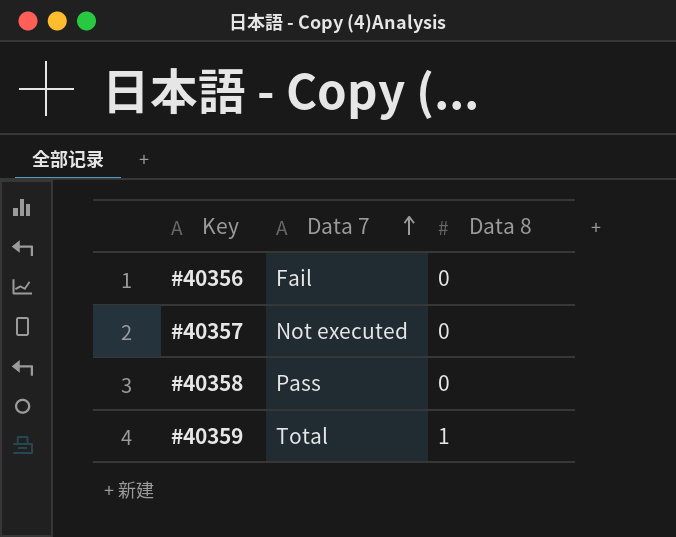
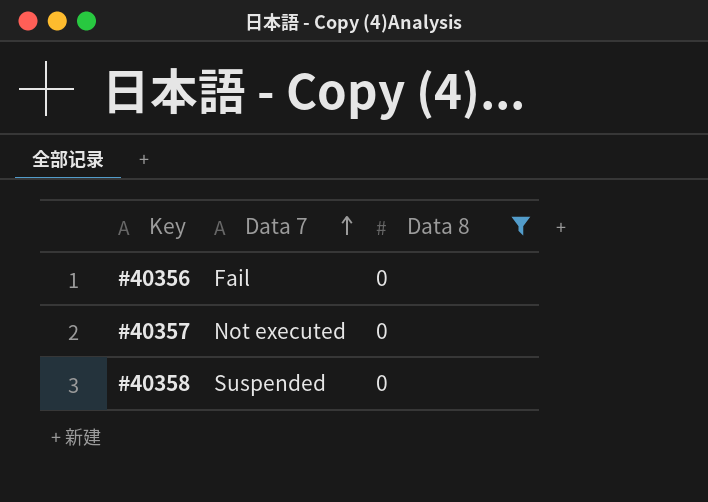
filter: none -> Data 8 = 0
#40358 | Data 7: Pass -> Suspended

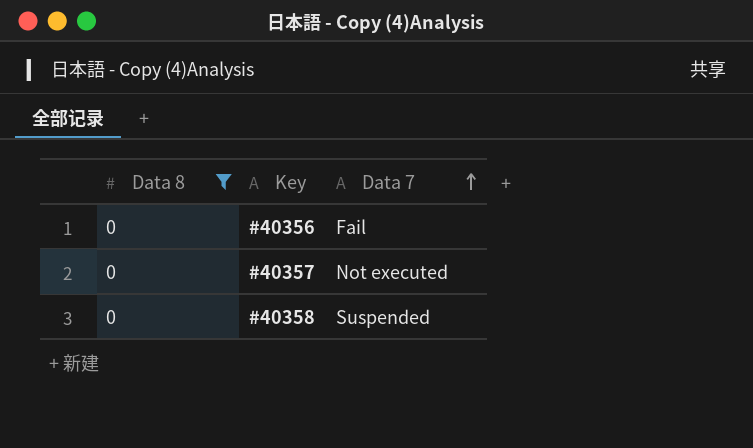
column Data 8 | position: 3 -> 1

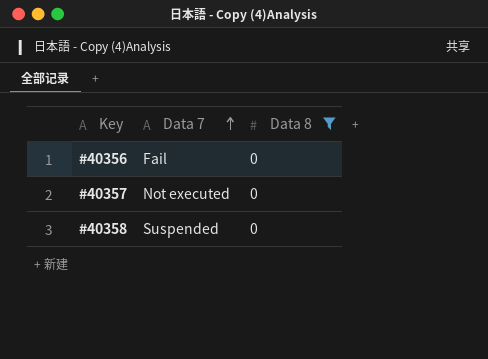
column Data 8 | position: 1 -> 3

